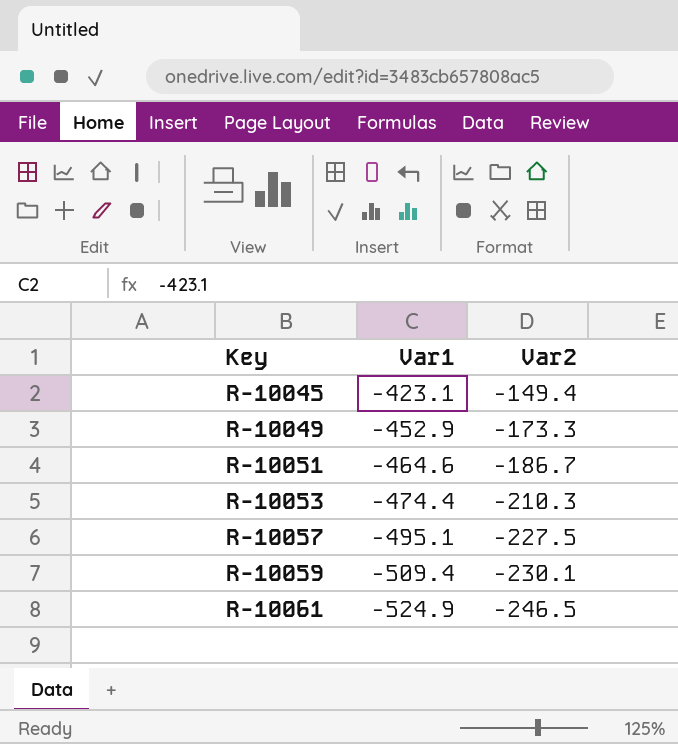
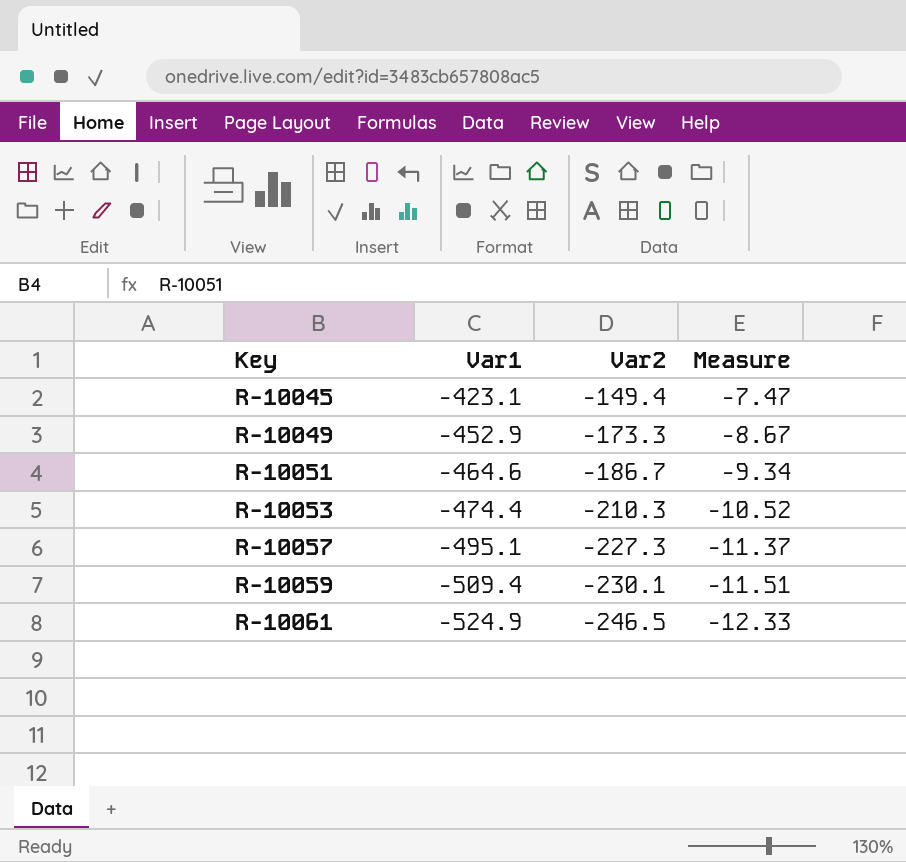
column Measure | formula: none -> [Var2] * 0.05
R-10057 | Var2: -227.5 -> -227.3

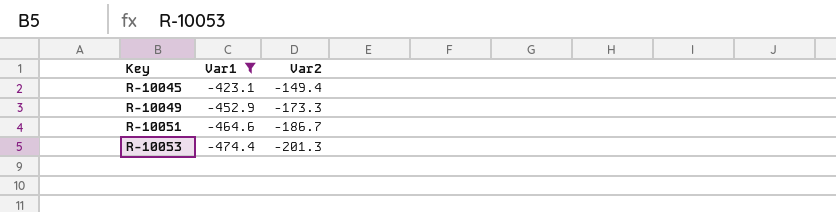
filter: none -> Var1 >= -474.4
column Measure | formula: [Var2] * 0.05 -> none
R-10053 | Var2: -210.3 -> -201.3

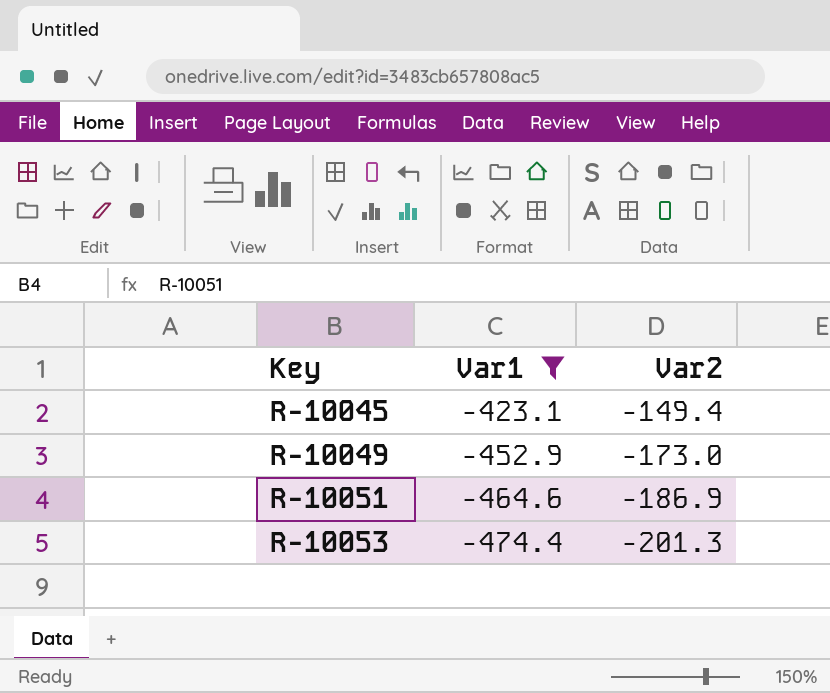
R-10049 | Var2: -173.3 -> -173.0
R-10051 | Var2: -186.7 -> -186.9

